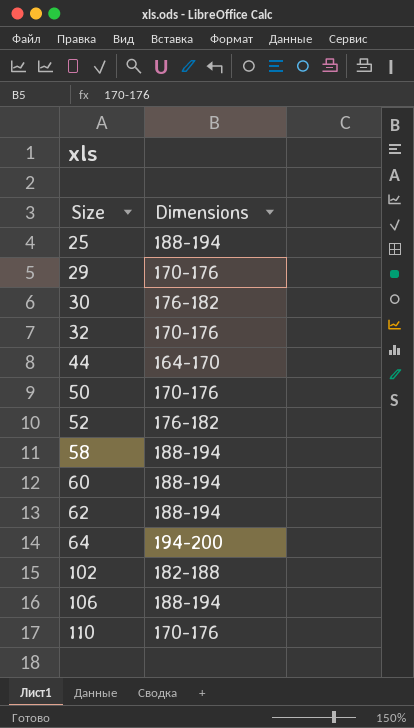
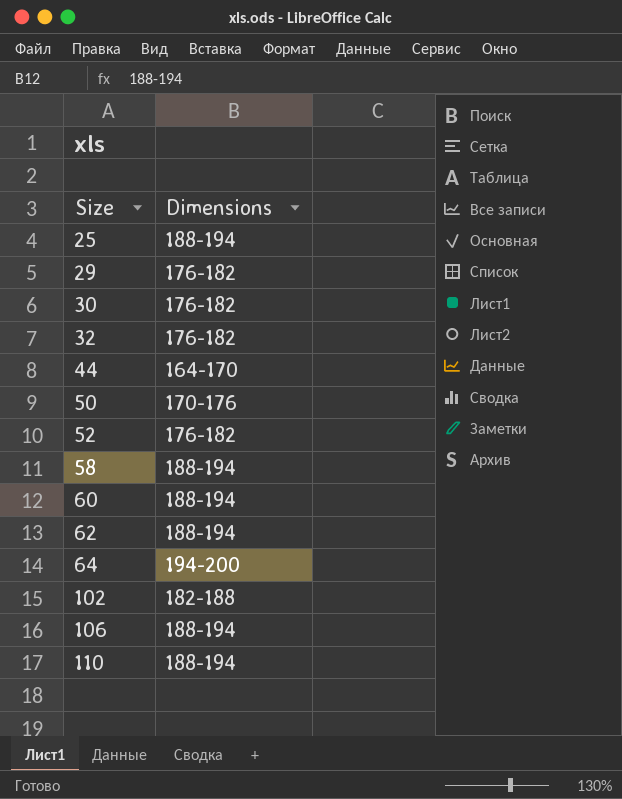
29 | Dimensions: 170-176 -> 176-182
32 | Dimensions: 170-176 -> 176-182
110 | Dimensions: 170-176 -> 188-194

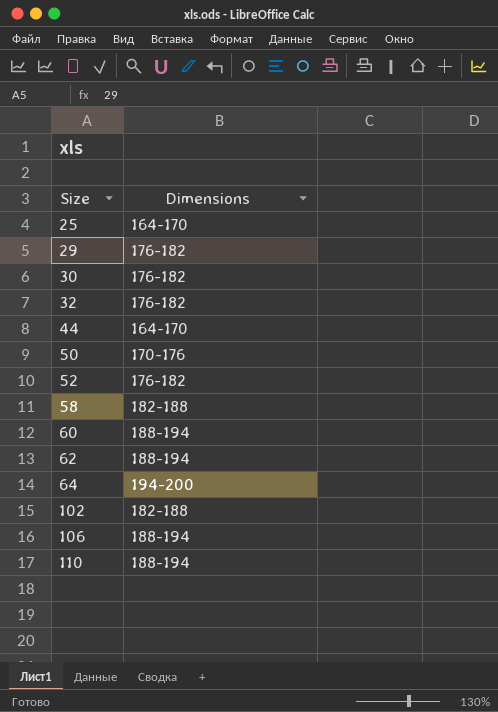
25 | Dimensions: 188-194 -> 164-170
58 | Dimensions: 188-194 -> 182-188

